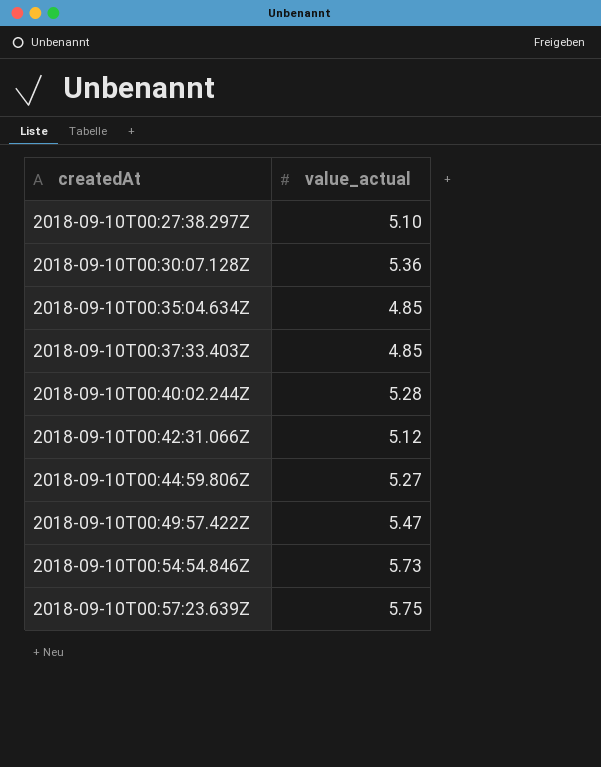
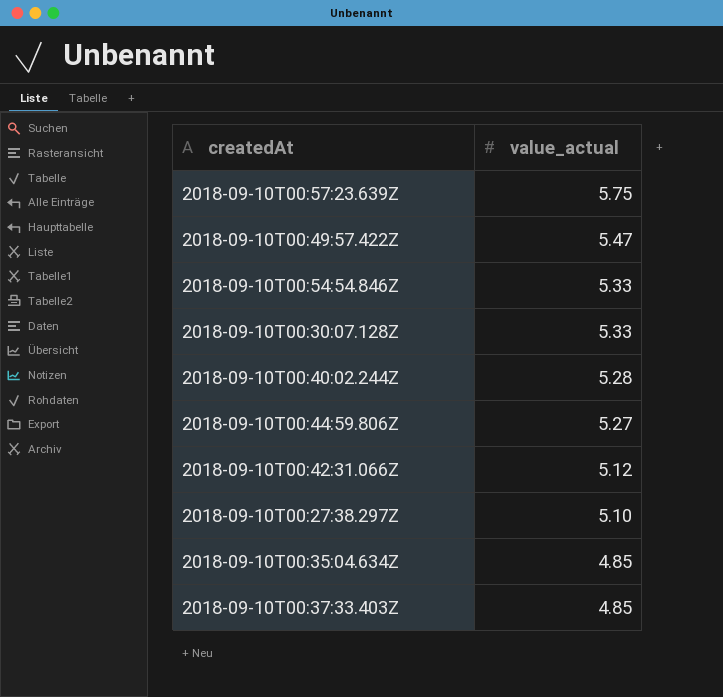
row order: createdAt ascending -> value_actual descending
2018-09-10T00:54:54.846Z | value_actual: 5.73 -> 5.33
2018-09-10T00:30:07.128Z | value_actual: 5.36 -> 5.33

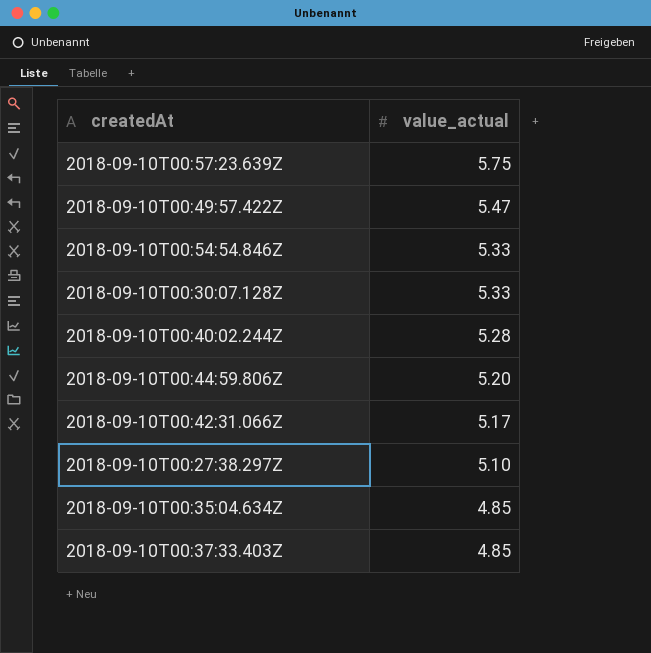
2018-09-10T00:44:59.806Z | value_actual: 5.27 -> 5.20
2018-09-10T00:42:31.066Z | value_actual: 5.12 -> 5.17

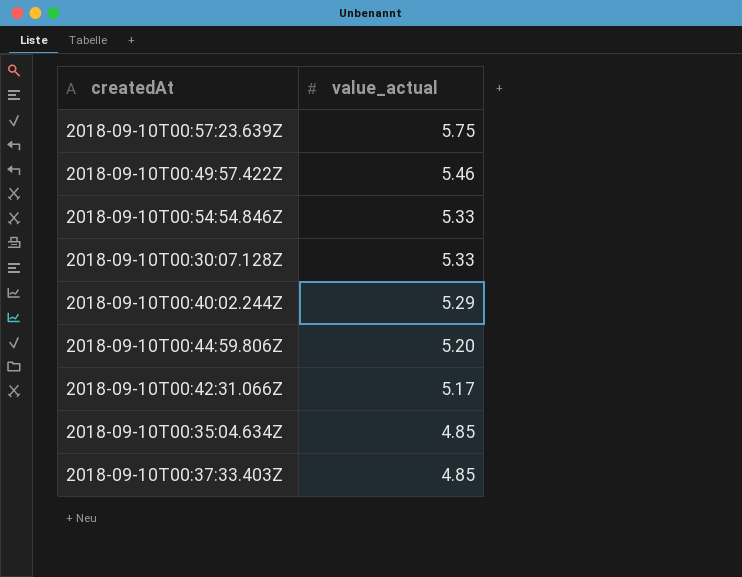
row 2018-09-10T00:27:38.297Z: 5.10 -> none
2018-09-10T00:49:57.422Z | value_actual: 5.47 -> 5.46
2018-09-10T00:40:02.244Z | value_actual: 5.28 -> 5.29

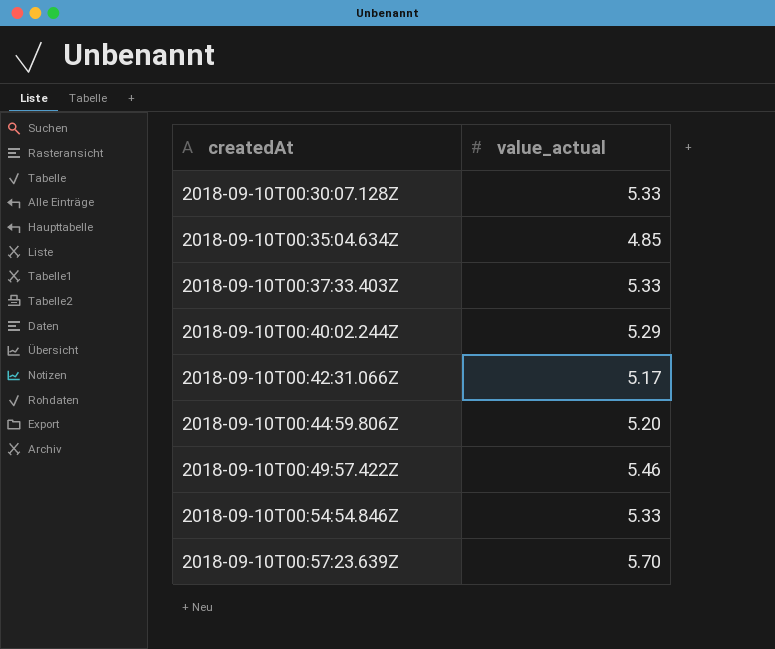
row order: value_actual descending -> createdAt ascending
2018-09-10T00:37:33.403Z | value_actual: 4.85 -> 5.33
2018-09-10T00:57:23.639Z | value_actual: 5.75 -> 5.70

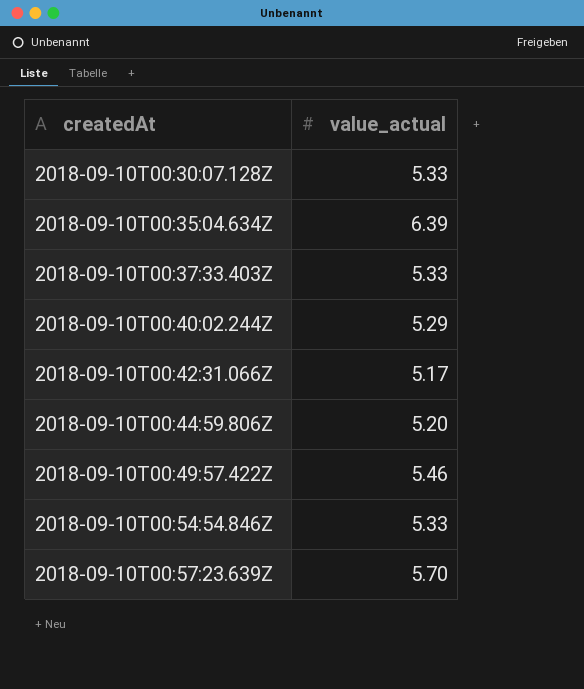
2018-09-10T00:35:04.634Z | value_actual: 4.85 -> 6.39

